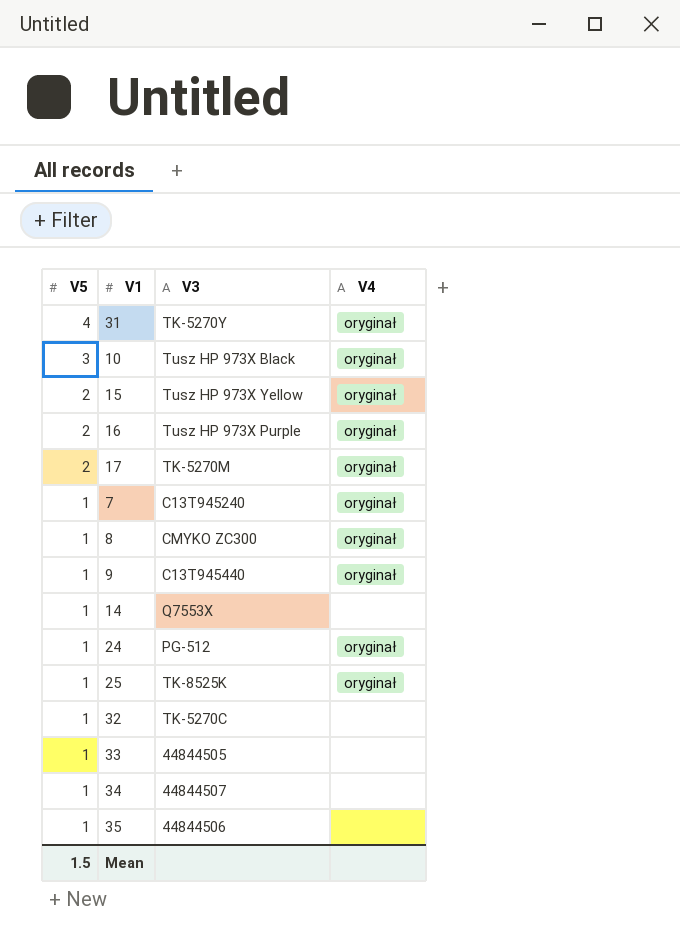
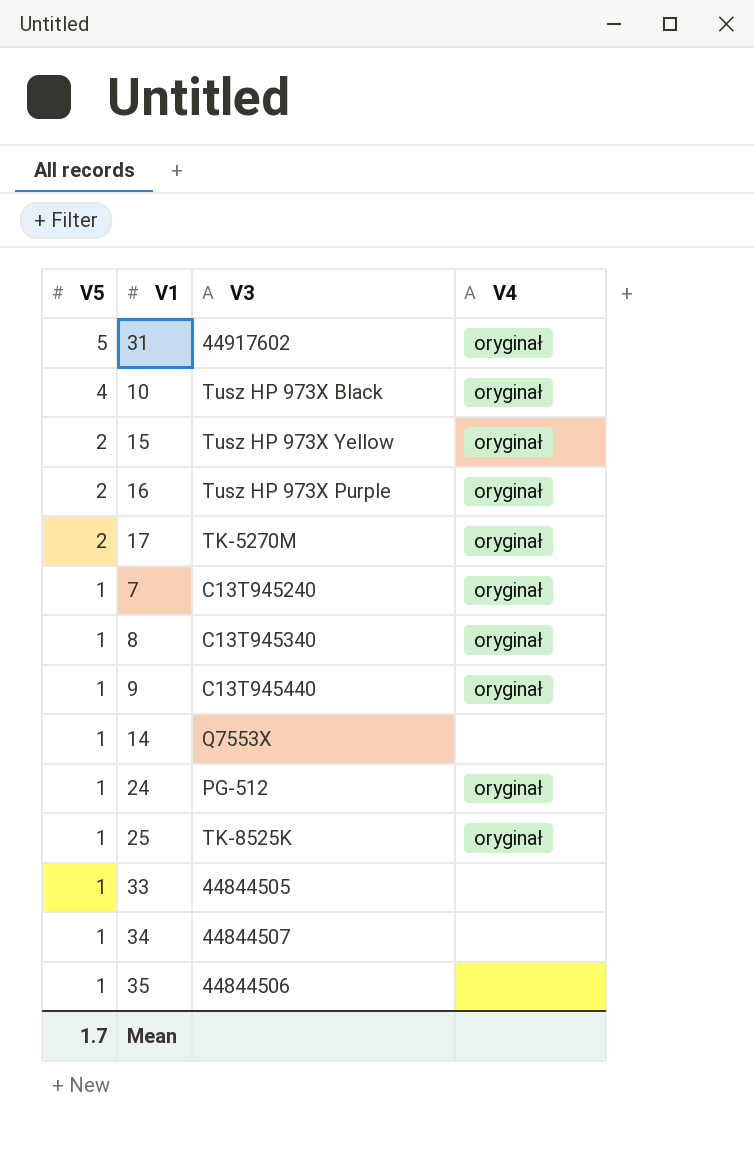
row 32: 1 | TK-5270C | none -> none
31 | V5: 4 -> 5
31 | V3: TK-5270Y -> 44917602
10 | V5: 3 -> 4
8 | V3: CMYKO ZC300 -> C13T945340
Mean | V5: 1.5 -> 1.7

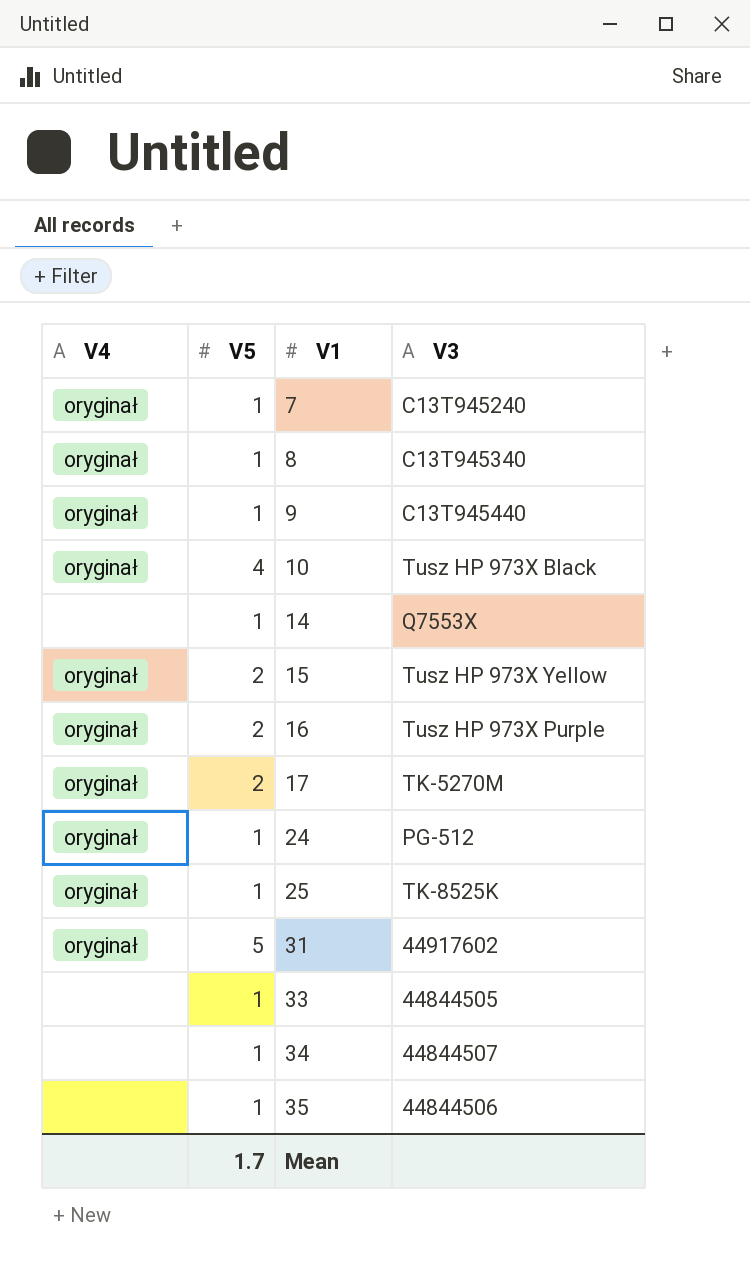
row order: V5 descending -> V1 ascending
column V4 | position: 4 -> 1

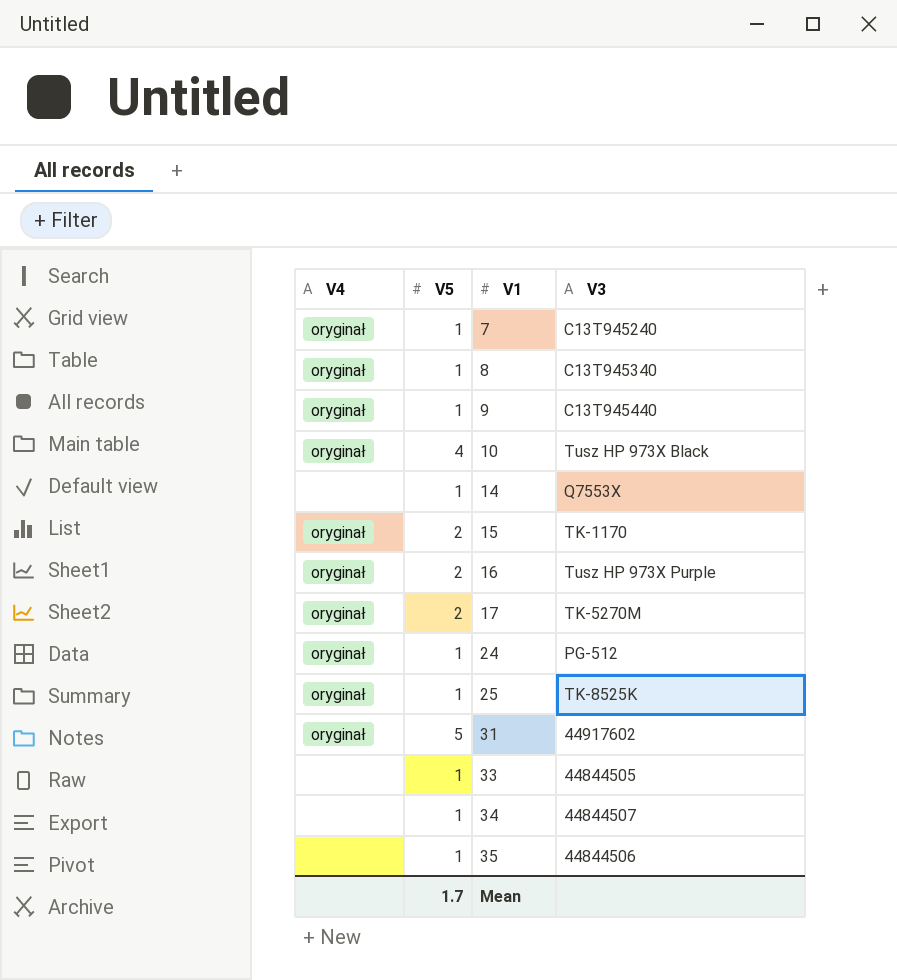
15 | V3: Tusz HP 973X Yellow -> TK-1170

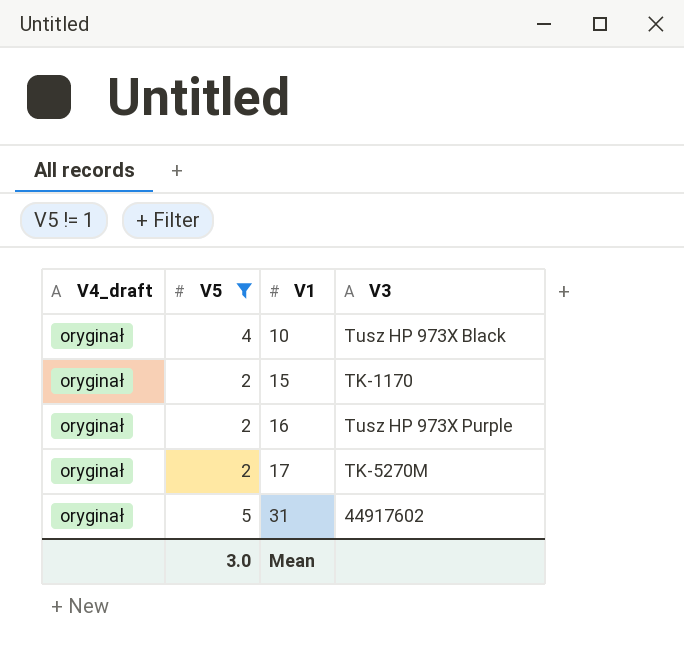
filter: none -> V5 != 1
column name: V4 -> V4_draft
Mean | V5: 1.7 -> 3.0

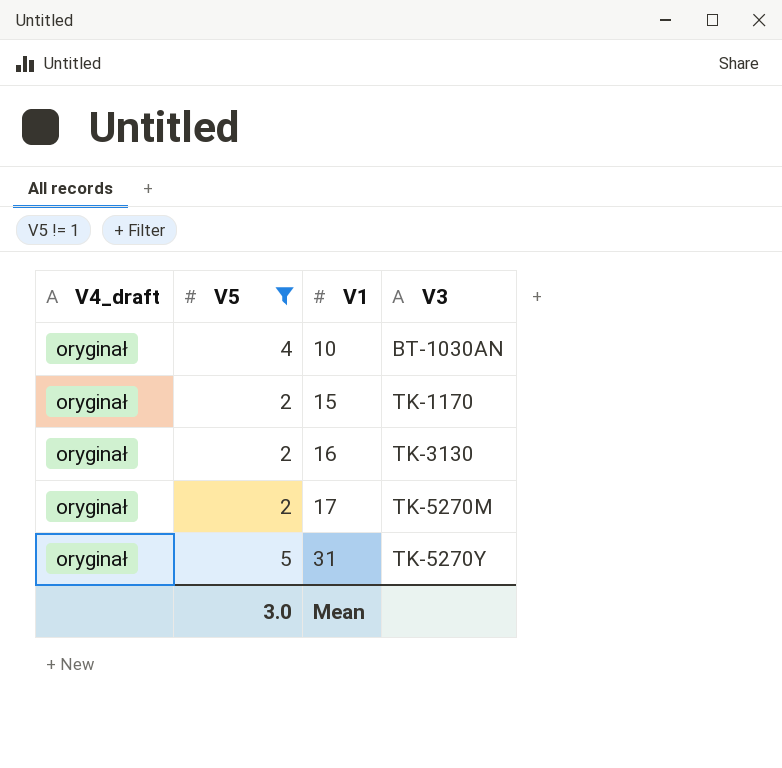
10 | V3: Tusz HP 973X Black -> BT-1030AN
16 | V3: Tusz HP 973X Purple -> TK-3130
31 | V3: 44917602 -> TK-5270Y

